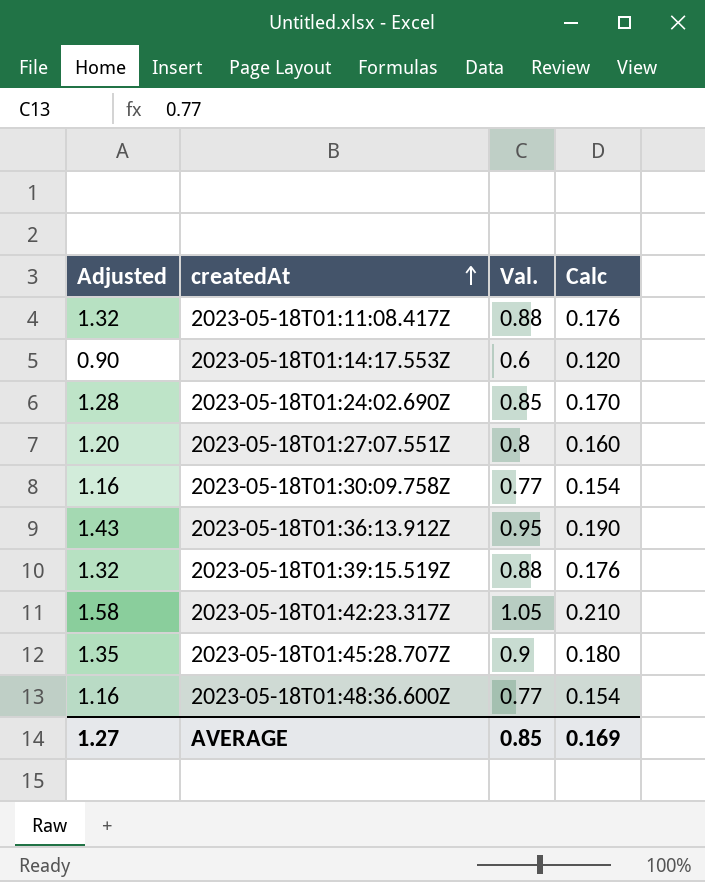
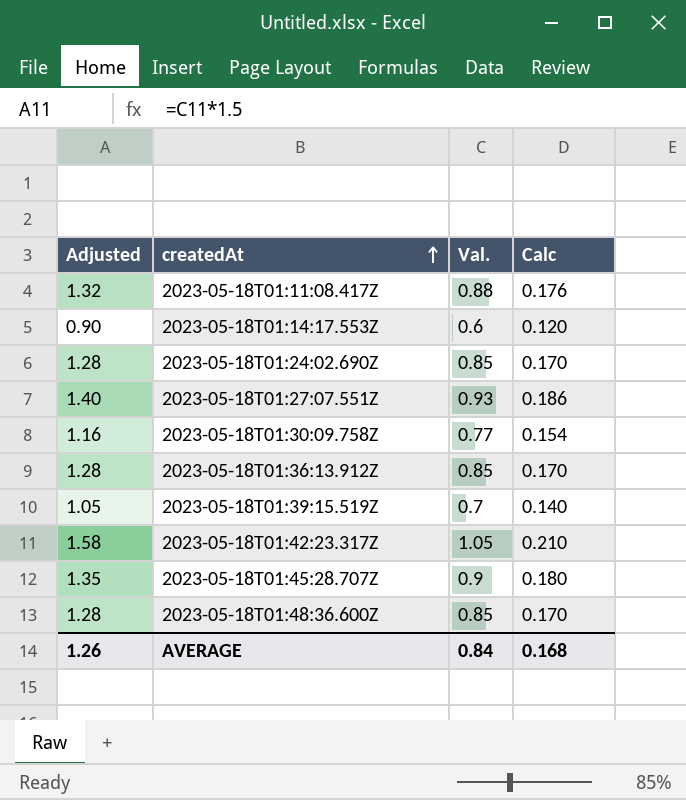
2023-05-18T01:27:07.551Z | Adjusted: 1.20 -> 1.40
2023-05-18T01:27:07.551Z | Val.: 0.8 -> 0.93
2023-05-18T01:27:07.551Z | Calc: 0.160 -> 0.186
2023-05-18T01:36:13.912Z | Adjusted: 1.43 -> 1.28
2023-05-18T01:36:13.912Z | Val.: 0.95 -> 0.85
2023-05-18T01:36:13.912Z | Calc: 0.190 -> 0.170
2023-05-18T01:39:15.519Z | Adjusted: 1.32 -> 1.05
2023-05-18T01:39:15.519Z | Val.: 0.88 -> 0.7
2023-05-18T01:39:15.519Z | Calc: 0.176 -> 0.140
2023-05-18T01:48:36.600Z | Adjusted: 1.16 -> 1.28
2023-05-18T01:48:36.600Z | Val.: 0.77 -> 0.85
2023-05-18T01:48:36.600Z | Calc: 0.154 -> 0.170
AVERAGE | Adjusted: 1.27 -> 1.26
AVERAGE | Val.: 0.85 -> 0.84
AVERAGE | Calc: 0.169 -> 0.168

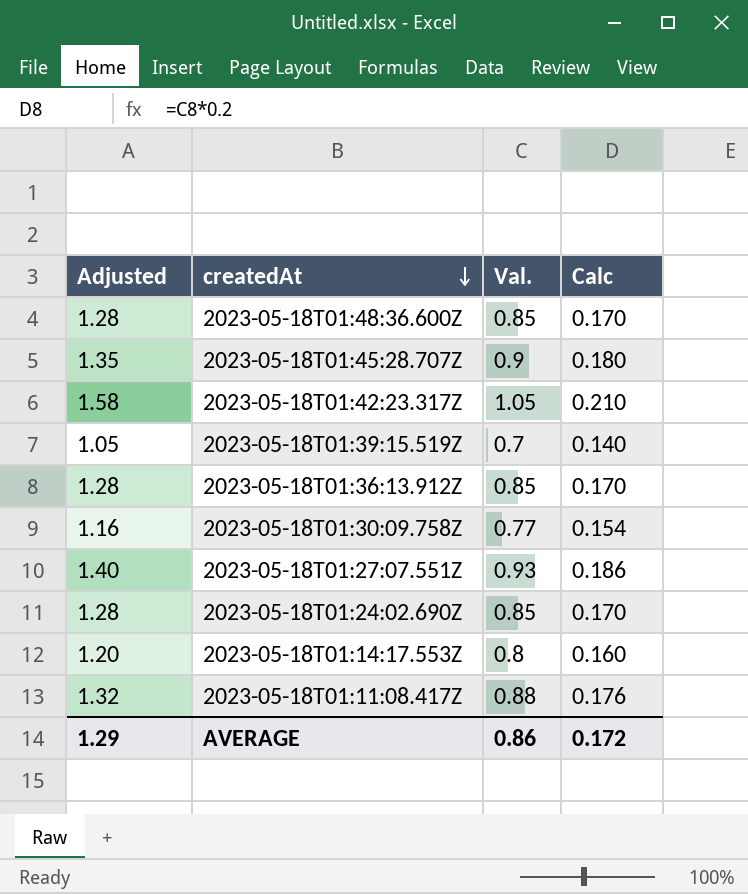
row order: createdAt ascending -> createdAt descending
2023-05-18T01:14:17.553Z | Adjusted: 0.90 -> 1.20
2023-05-18T01:14:17.553Z | Val.: 0.6 -> 0.8
2023-05-18T01:14:17.553Z | Calc: 0.120 -> 0.160
AVERAGE | Adjusted: 1.26 -> 1.29
AVERAGE | Val.: 0.84 -> 0.86
AVERAGE | Calc: 0.168 -> 0.172

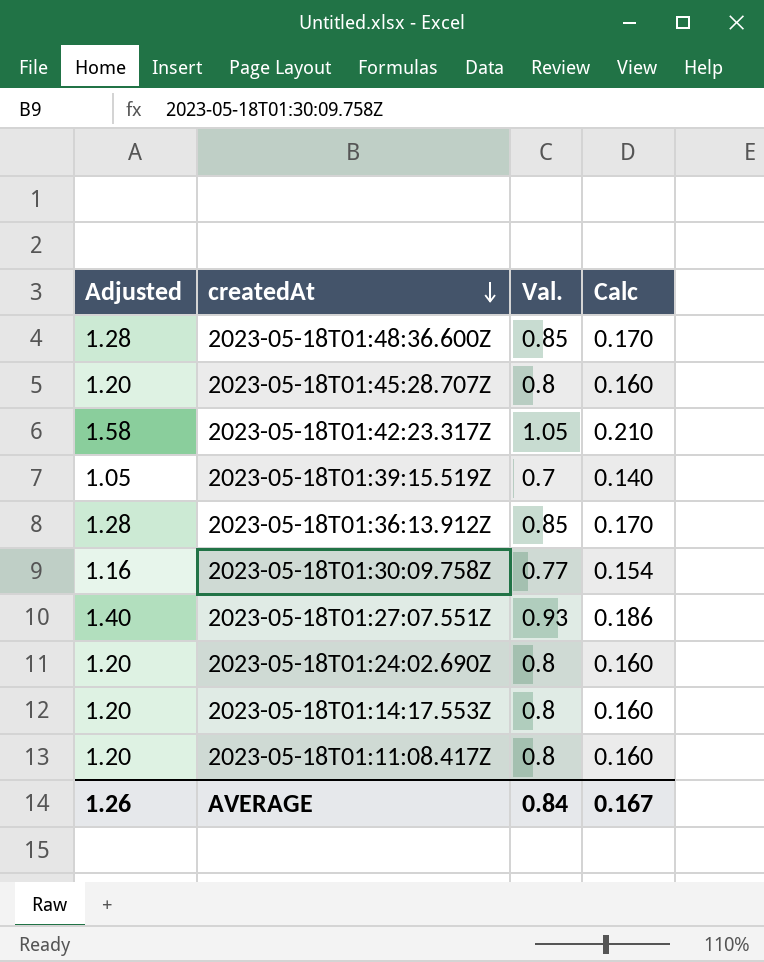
2023-05-18T01:45:28.707Z | Adjusted: 1.35 -> 1.20
2023-05-18T01:45:28.707Z | Val.: 0.9 -> 0.8
2023-05-18T01:45:28.707Z | Calc: 0.180 -> 0.160
2023-05-18T01:24:02.690Z | Adjusted: 1.28 -> 1.20
2023-05-18T01:24:02.690Z | Val.: 0.85 -> 0.8
2023-05-18T01:24:02.690Z | Calc: 0.170 -> 0.160
2023-05-18T01:11:08.417Z | Adjusted: 1.32 -> 1.20
2023-05-18T01:11:08.417Z | Val.: 0.88 -> 0.8
2023-05-18T01:11:08.417Z | Calc: 0.176 -> 0.160
AVERAGE | Adjusted: 1.29 -> 1.26
AVERAGE | Val.: 0.86 -> 0.84
AVERAGE | Calc: 0.172 -> 0.167

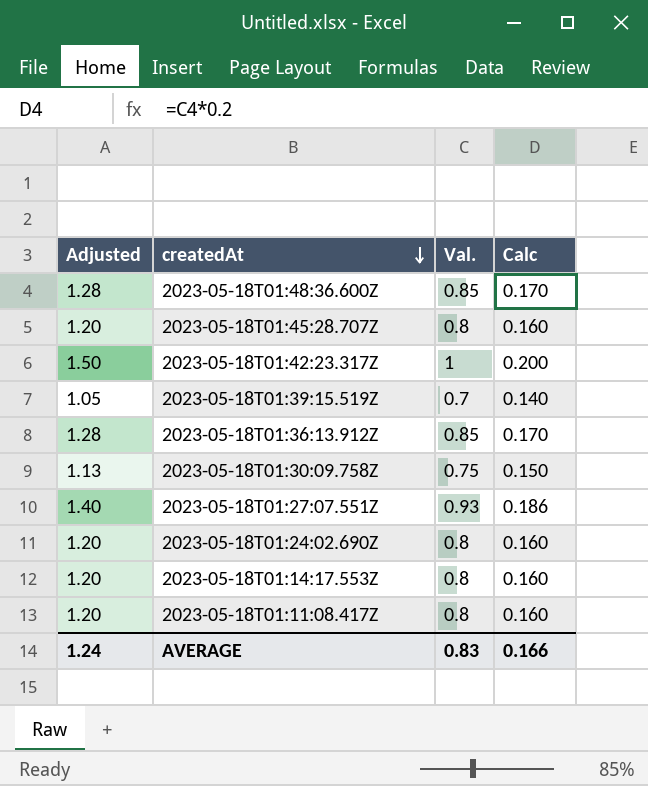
2023-05-18T01:42:23.317Z | Adjusted: 1.58 -> 1.50
2023-05-18T01:42:23.317Z | Val.: 1.05 -> 1
2023-05-18T01:42:23.317Z | Calc: 0.210 -> 0.200
2023-05-18T01:30:09.758Z | Adjusted: 1.16 -> 1.13
2023-05-18T01:30:09.758Z | Val.: 0.77 -> 0.75
2023-05-18T01:30:09.758Z | Calc: 0.154 -> 0.150
AVERAGE | Adjusted: 1.26 -> 1.24
AVERAGE | Val.: 0.84 -> 0.83
AVERAGE | Calc: 0.167 -> 0.166

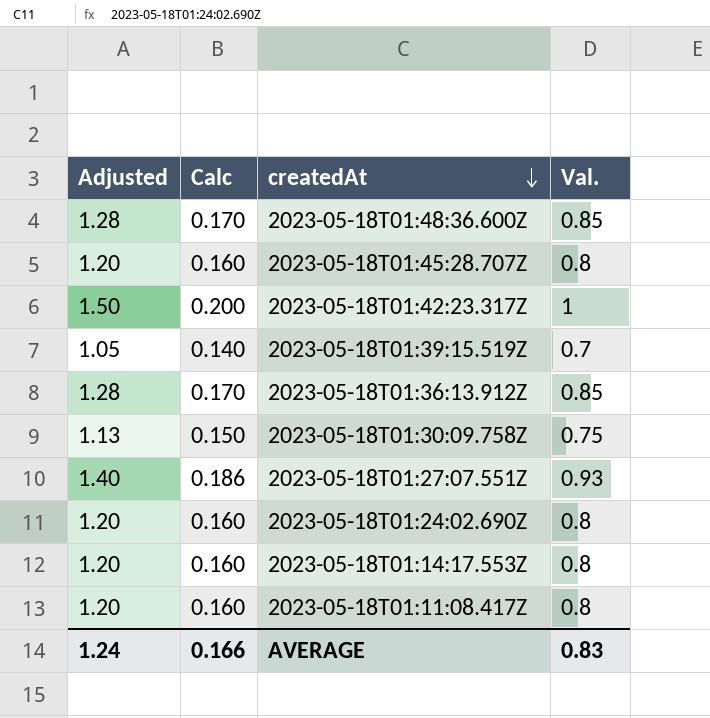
column Calc | position: 4 -> 2

